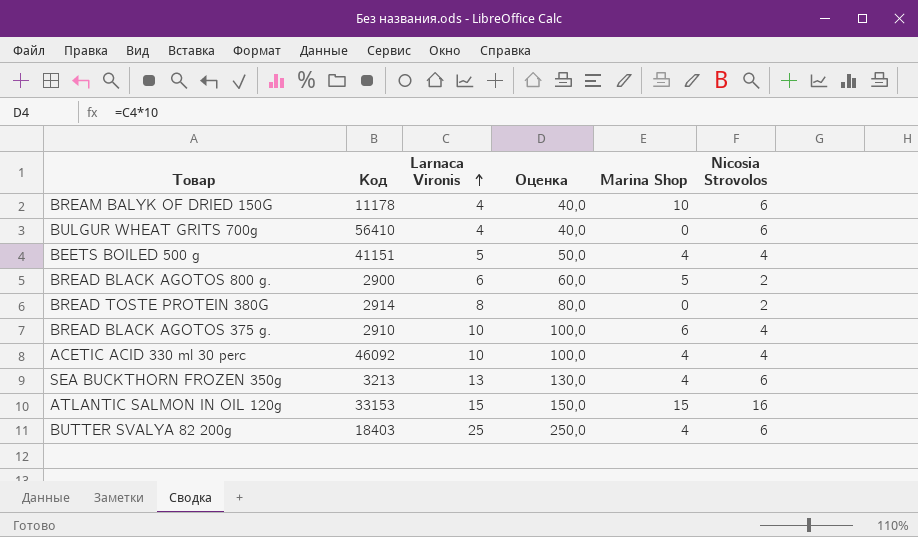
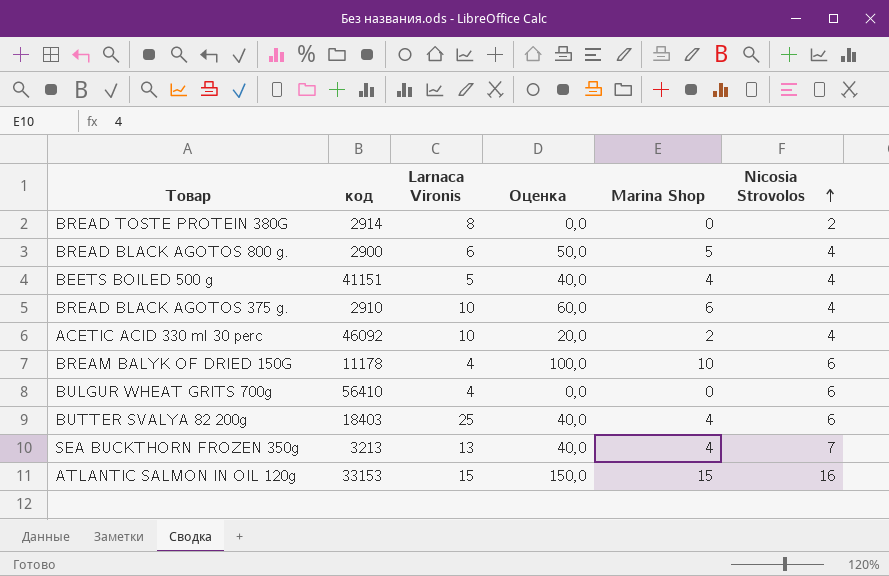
row order: Larnaca Vironis ascending -> Nicosia Strovolos ascending
column name: Код -> код
column Оценка | formula: [Larnaca Vironis] * 10 -> [Marina Shop] * 10
BREAD BLACK AGOTOS 800 g. | Nicosia Strovolos: 2 -> 4
ACETIC ACID 330 ml 30 perc | Marina Shop: 4 -> 2
SEA BUCKTHORN FROZEN 350g | Nicosia Strovolos: 6 -> 7

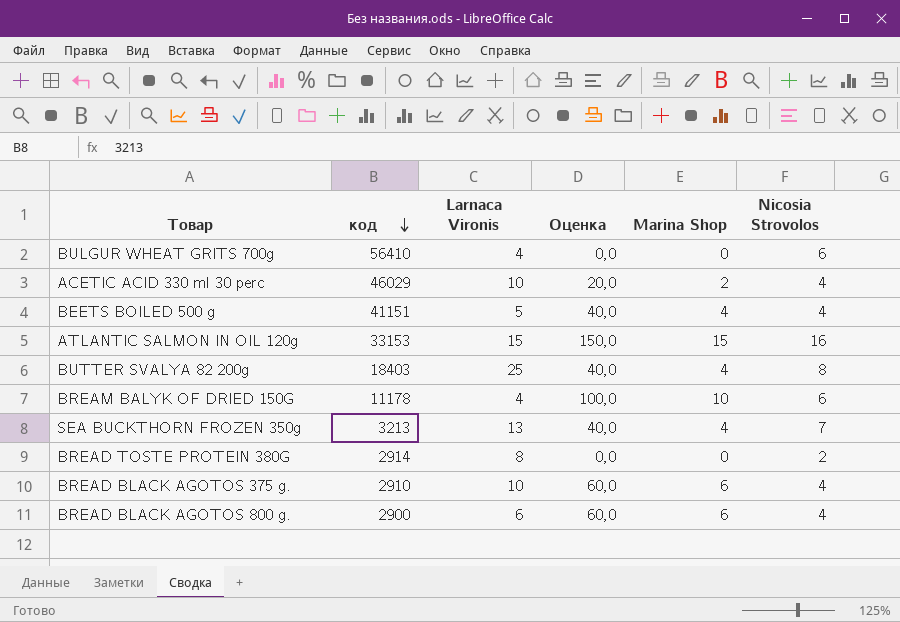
row order: Nicosia Strovolos ascending -> код descending
ACETIC ACID 330 ml 30 perc | код: 46092 -> 46029
BUTTER SVALYA 82 200g | Nicosia Strovolos: 6 -> 8
BREAD BLACK AGOTOS 800 g. | Оценка: 50,0 -> 60,0
BREAD BLACK AGOTOS 800 g. | Marina Shop: 5 -> 6

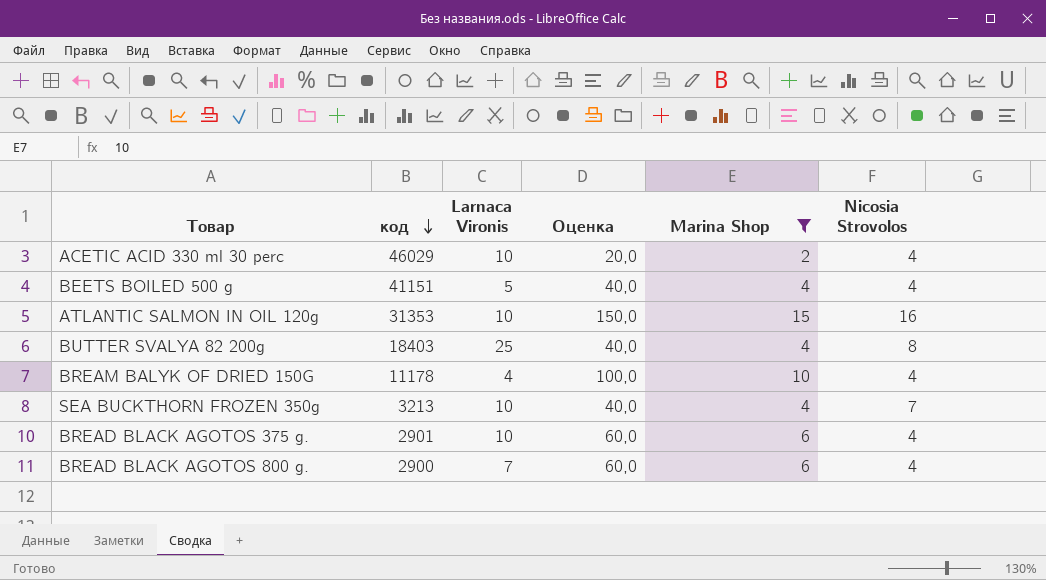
filter: none -> Marina Shop != 0
ATLANTIC SALMON IN OIL 120g | код: 33153 -> 31353
ATLANTIC SALMON IN OIL 120g | Larnaca Vironis: 15 -> 10
BREAM BALYK OF DRIED 150G | Nicosia Strovolos: 6 -> 4
SEA BUCKTHORN FROZEN 350g | Larnaca Vironis: 13 -> 10
BREAD BLACK AGOTOS 375 g. | код: 2910 -> 2901
BREAD BLACK AGOTOS 800 g. | Larnaca Vironis: 6 -> 7

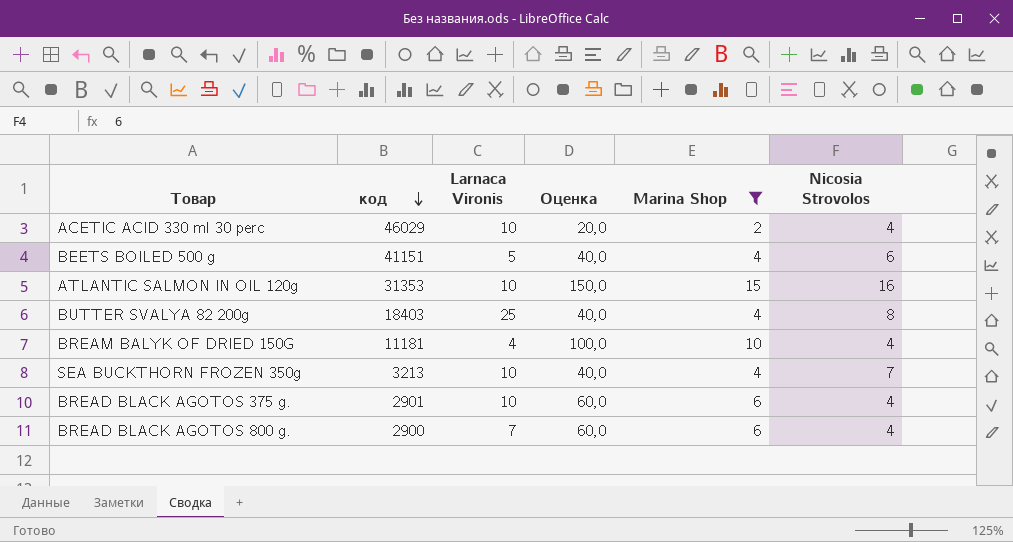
BEETS BOILED 500 g | Nicosia Strovolos: 4 -> 6
BREAM BALYK OF DRIED 150G | код: 11178 -> 11181

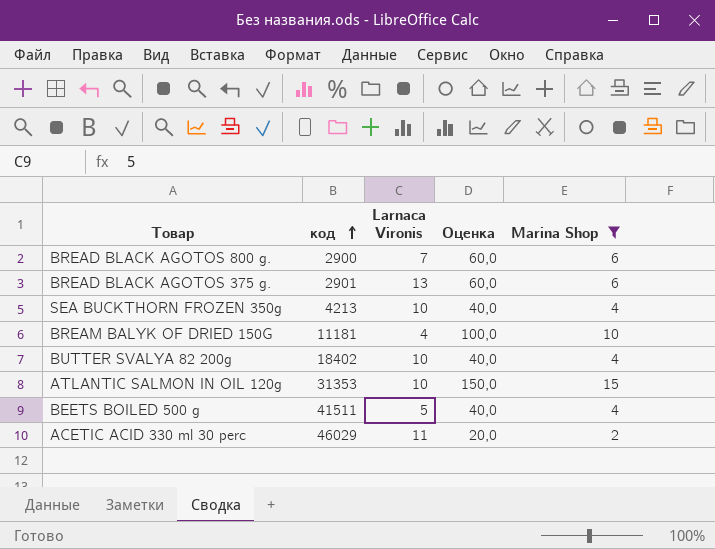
row order: код descending -> код ascending
column Nicosia Strovolos | position: 6 -> none
BREAD BLACK AGOTOS 375 g. | Larnaca Vironis: 10 -> 13
SEA BUCKTHORN FROZEN 350g | код: 3213 -> 4213
BUTTER SVALYA 82 200g | код: 18403 -> 18402
BUTTER SVALYA 82 200g | Larnaca Vironis: 25 -> 10
BEETS BOILED 500 g | код: 41151 -> 41511
ACETIC ACID 330 ml 30 perc | Larnaca Vironis: 10 -> 11

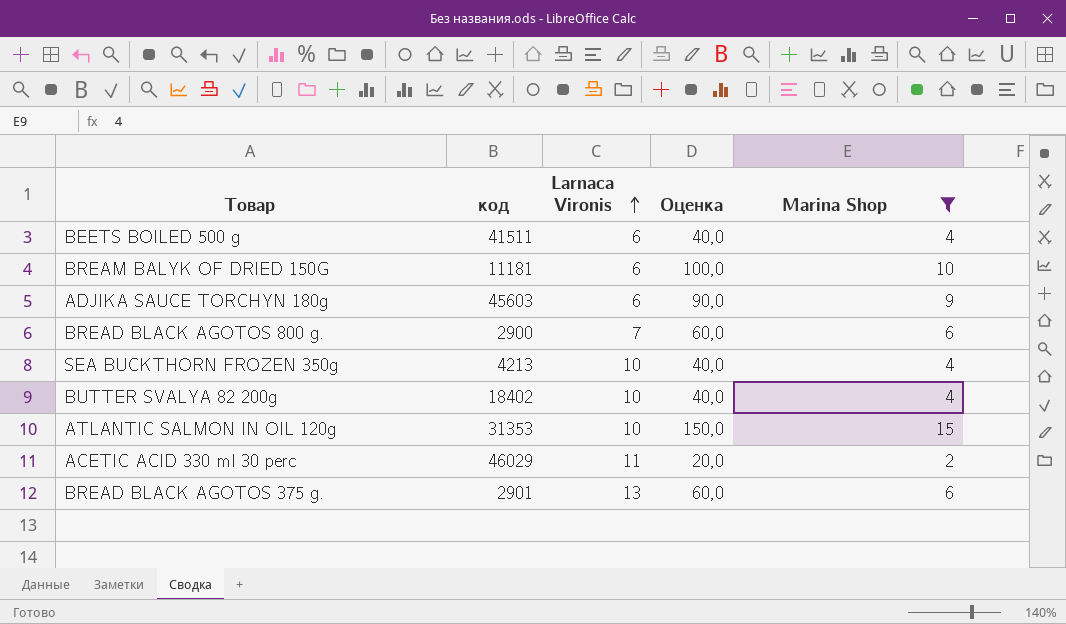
row order: код ascending -> Larnaca Vironis ascending
BEETS BOILED 500 g | Larnaca Vironis: 5 -> 6
BREAM BALYK OF DRIED 150G | Larnaca Vironis: 4 -> 6
row ADJIKA SAUCE TORCHYN 180g: none -> 45603 | 6 | 90,0 | 9

